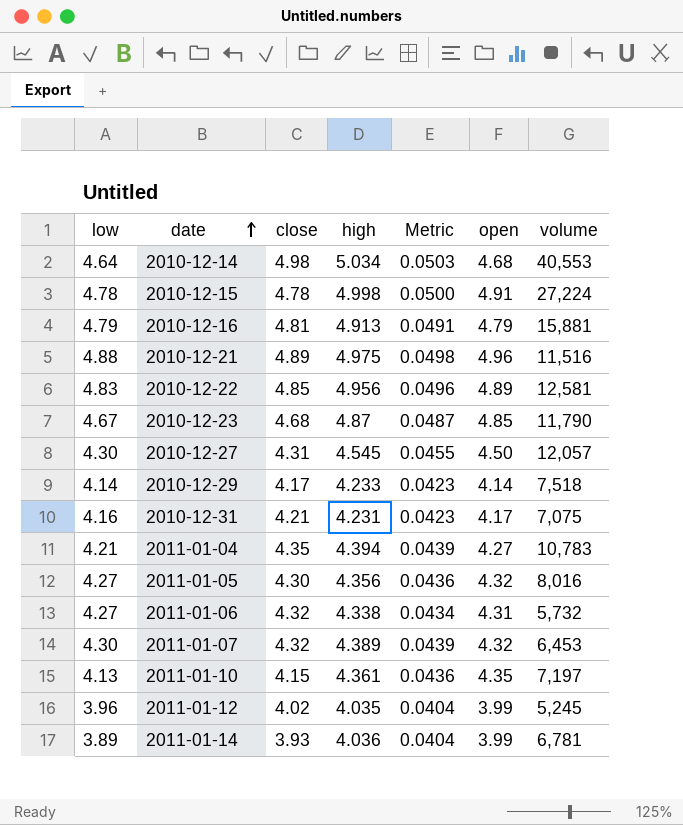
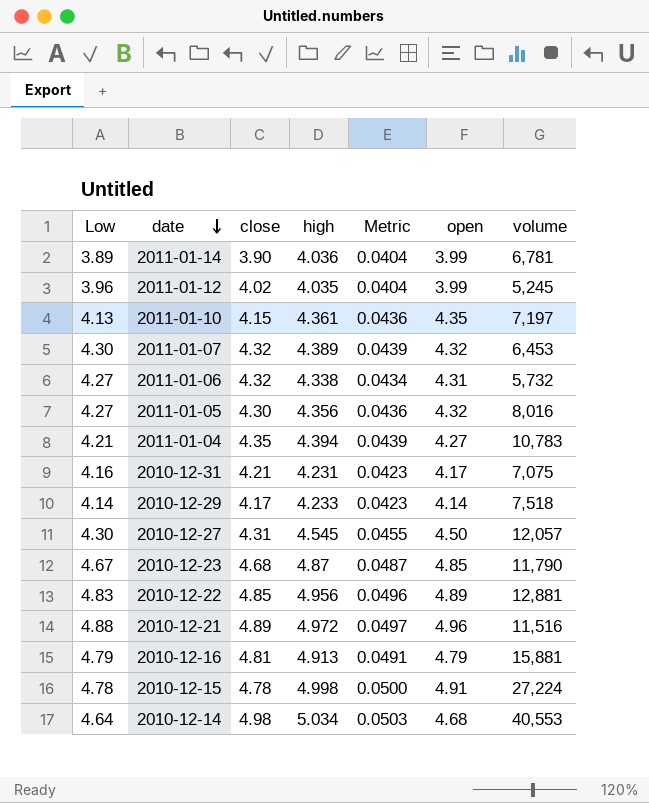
row order: date ascending -> date descending
column name: low -> Low
2011-01-14 | close: 3.93 -> 3.90
2010-12-22 | volume: 12,581 -> 12,881
2010-12-21 | high: 4.975 -> 4.972
2010-12-21 | Metric: 0.0498 -> 0.0497

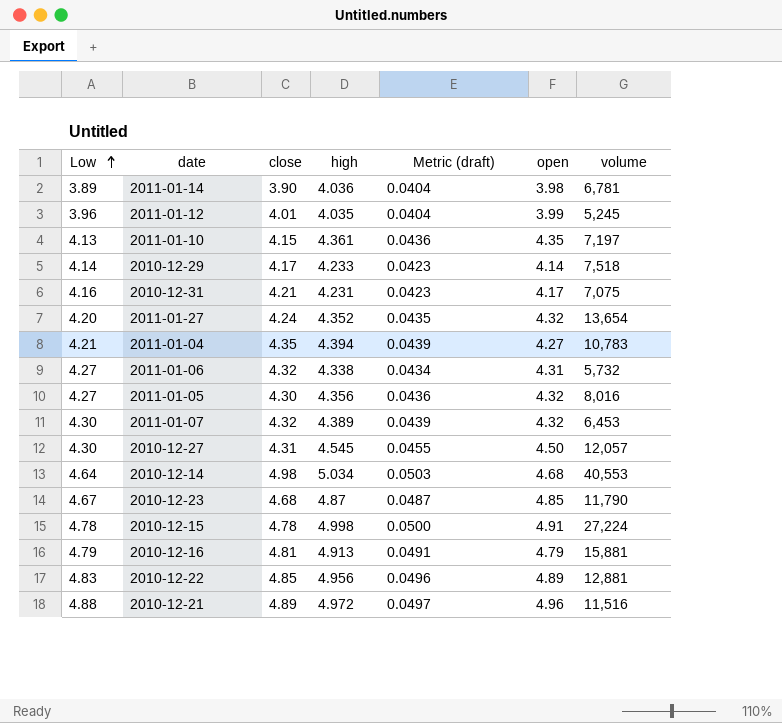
row order: date descending -> Low ascending
column name: Metric -> Metric (draft)
2011-01-14 | open: 3.99 -> 3.98
2011-01-12 | close: 4.02 -> 4.01
row 2011-01-27: none -> 4.20 | 4.24 | 4.352 | 0.0435 | 4.32 | 13,654

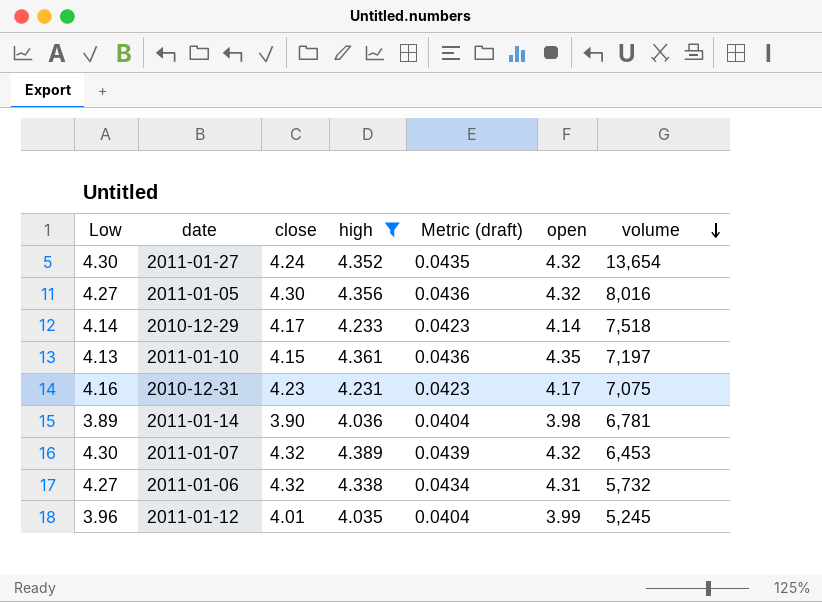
filter: none -> high <= 4.389
row order: Low ascending -> volume descending
2011-01-27 | Low: 4.20 -> 4.30
2010-12-31 | close: 4.21 -> 4.23

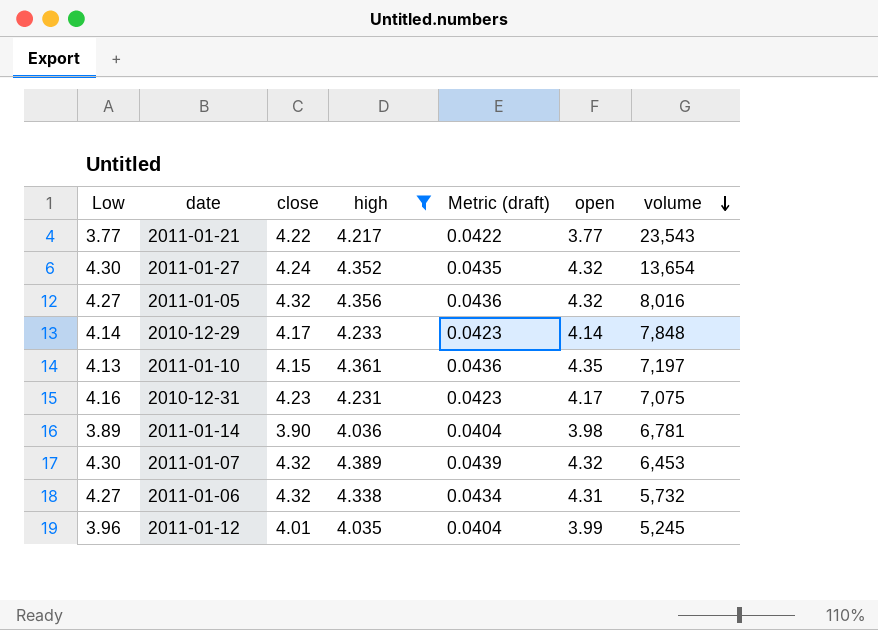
row 2011-01-21: none -> 3.77 | 4.22 | 4.217 | 0.0422 | 3.77 | 23,543
2011-01-05 | close: 4.30 -> 4.32
2010-12-29 | volume: 7,518 -> 7,848

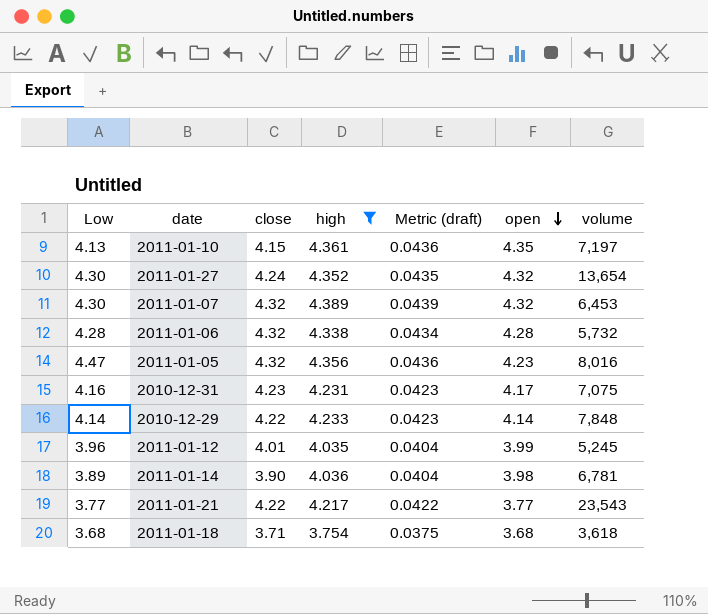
row order: volume descending -> open descending
2011-01-06 | Low: 4.27 -> 4.28
2011-01-06 | open: 4.31 -> 4.28
2011-01-05 | Low: 4.27 -> 4.47
2011-01-05 | open: 4.32 -> 4.23
2010-12-29 | close: 4.17 -> 4.22
row 2011-01-18: none -> 3.68 | 3.71 | 3.754 | 0.0375 | 3.68 | 3,618

